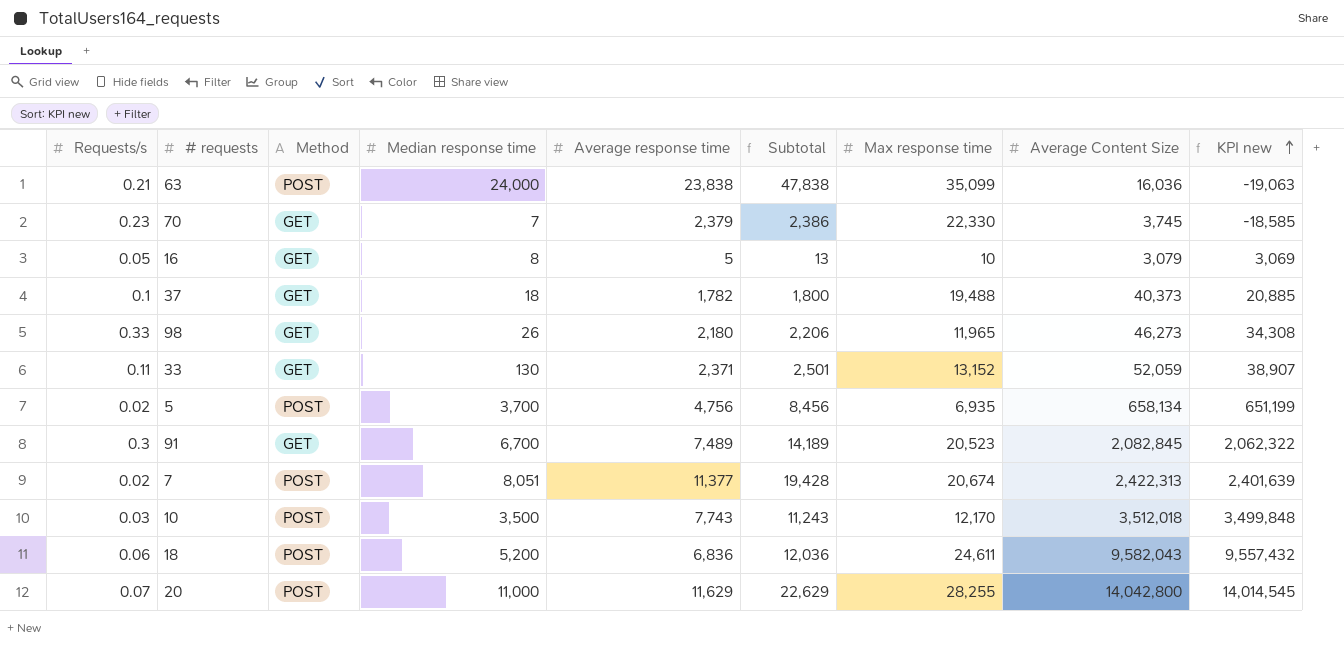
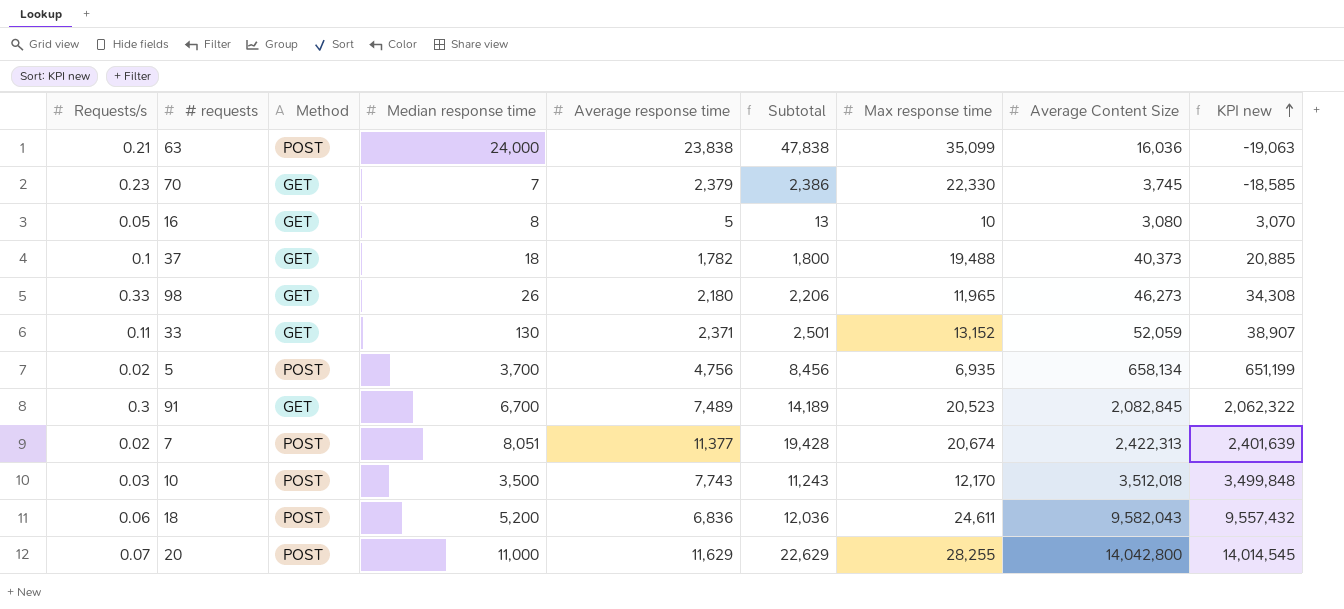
16 | Average Content Size: 3,079 -> 3,080
16 | KPI new: 3,069 -> 3,070

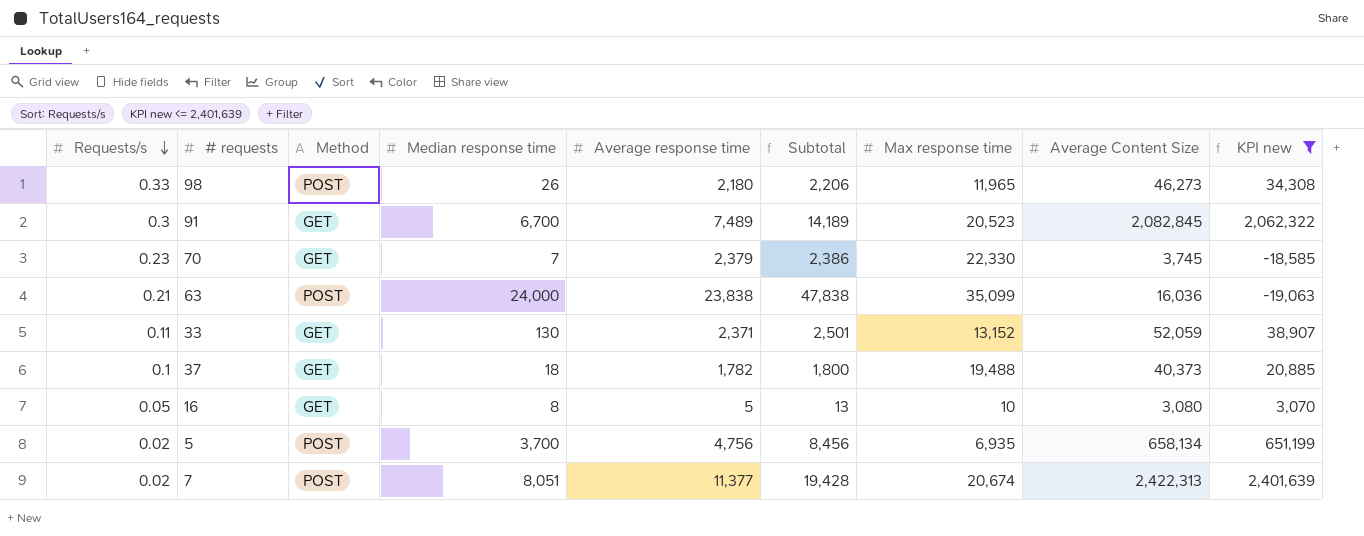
filter: none -> KPI new <= 2,401,639
row order: KPI new ascending -> Requests/s descending
98 | Method: GET -> POST

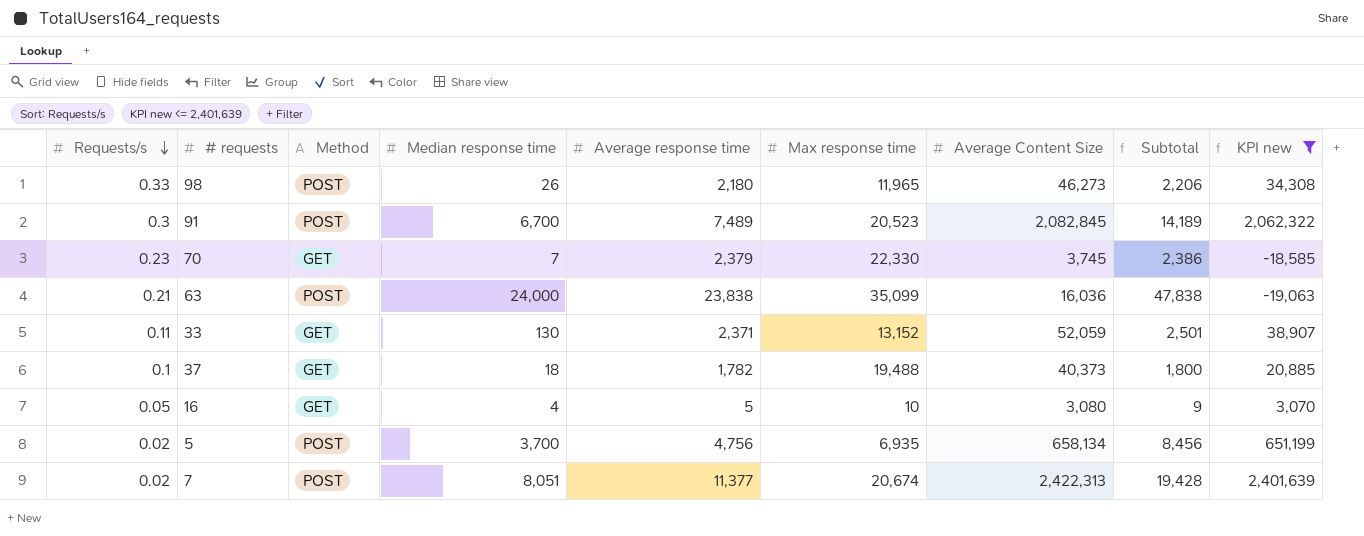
column Subtotal | position: 6 -> 8
91 | Method: GET -> POST
16 | Median response time: 8 -> 4
16 | Subtotal: 13 -> 9

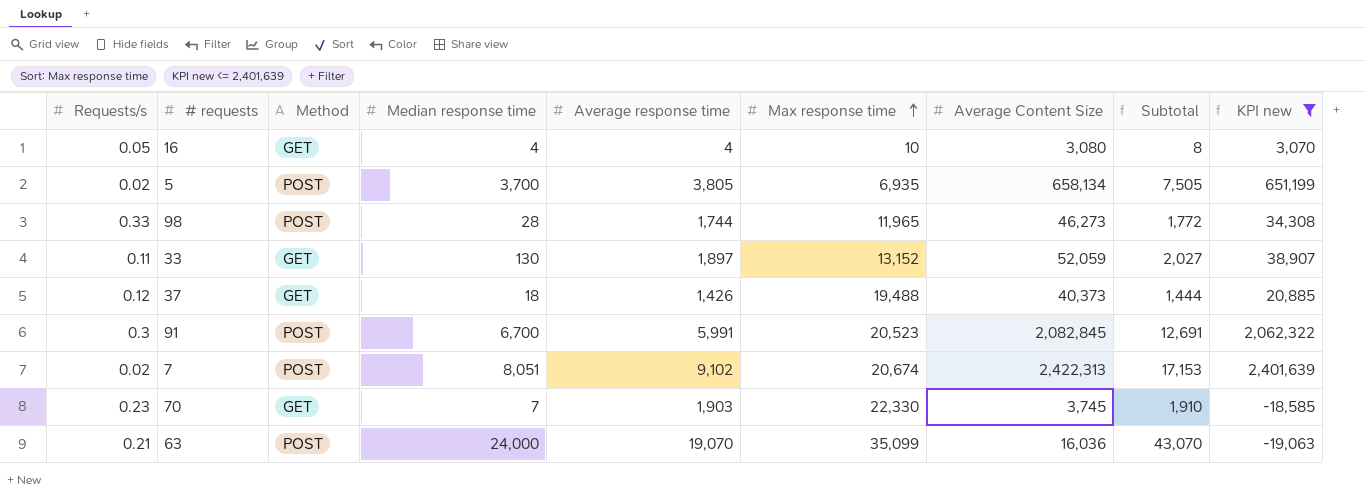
row order: Requests/s descending -> Max response time ascending
16 | Average response time: 5 -> 4
16 | Subtotal: 9 -> 8
5 | Average response time: 4,756 -> 3,805
5 | Subtotal: 8,456 -> 7,505
98 | Median response time: 26 -> 28
98 | Average response time: 2,180 -> 1,744
98 | Subtotal: 2,206 -> 1,772
33 | Average response time: 2,371 -> 1,897
33 | Subtotal: 2,501 -> 2,027
37 | Requests/s: 0.1 -> 0.12
37 | Average response time: 1,782 -> 1,426
37 | Subtotal: 1,800 -> 1,444
91 | Average response time: 7,489 -> 5,991
91 | Subtotal: 14,189 -> 12,691
7 | Average response time: 11,377 -> 9,102
7 | Subtotal: 19,428 -> 17,153
70 | Average response time: 2,379 -> 1,903
70 | Subtotal: 2,386 -> 1,910
63 | Average response time: 23,838 -> 19,070
63 | Subtotal: 47,838 -> 43,070

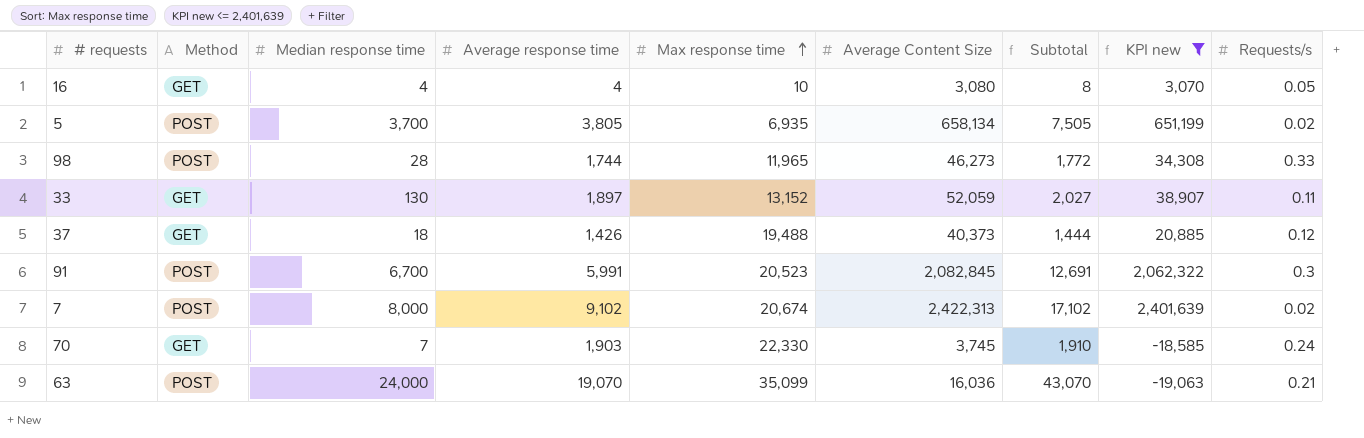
column Requests/s | position: 1 -> 9
7 | Median response time: 8,051 -> 8,000
7 | Subtotal: 17,153 -> 17,102
70 | Requests/s: 0.23 -> 0.24

